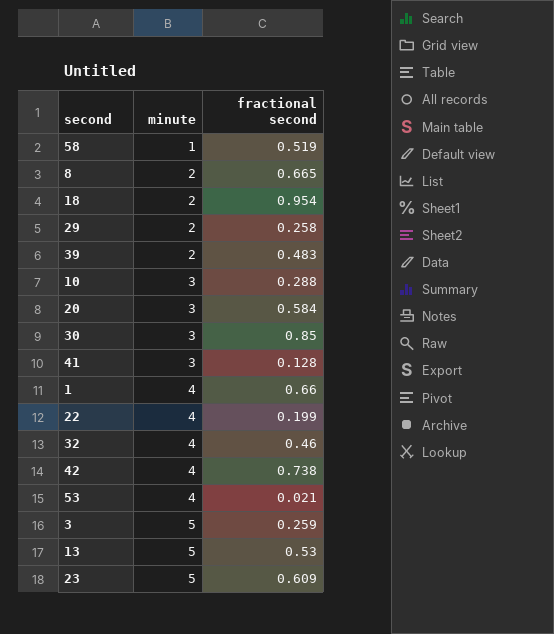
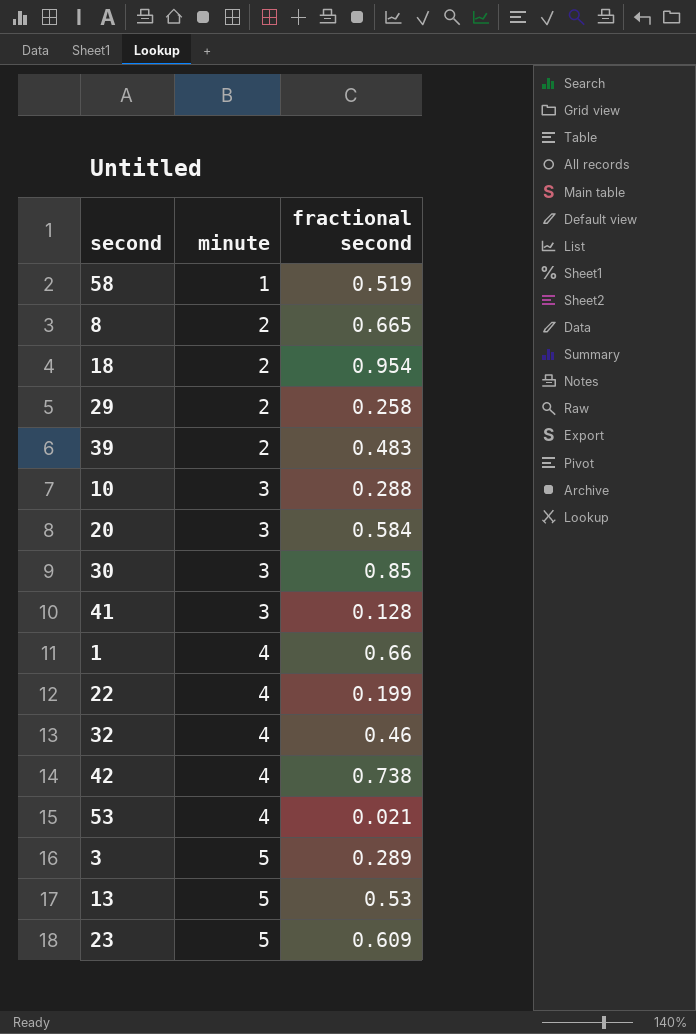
3 | fractional second: 0.259 -> 0.289

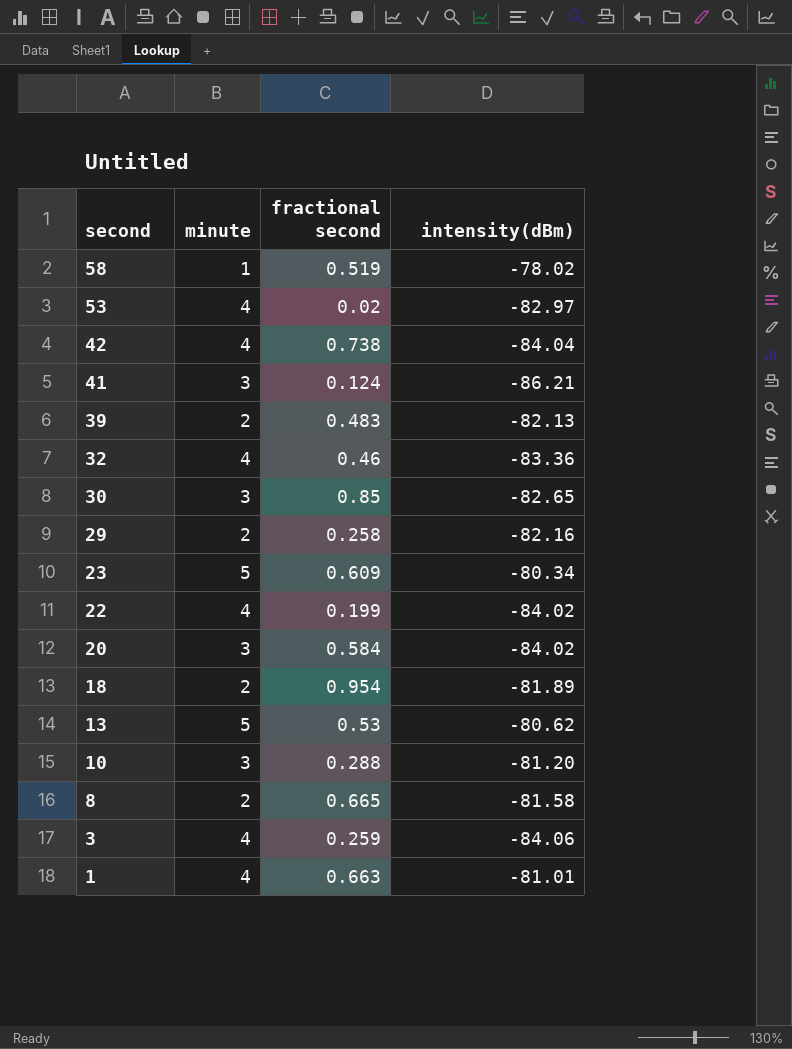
row order: minute ascending -> second descending
column intensity(dBm) | position: none -> 4
53 | fractional second: 0.021 -> 0.02
41 | fractional second: 0.128 -> 0.124
3 | minute: 5 -> 4
3 | fractional second: 0.289 -> 0.259
1 | fractional second: 0.66 -> 0.663

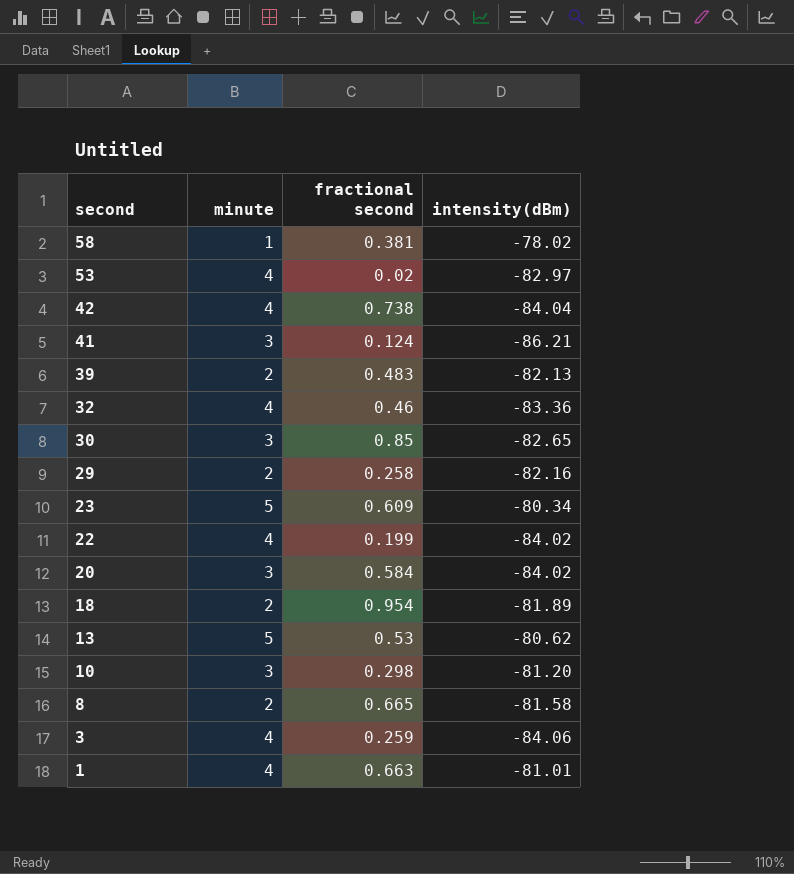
58 | fractional second: 0.519 -> 0.381
10 | fractional second: 0.288 -> 0.298

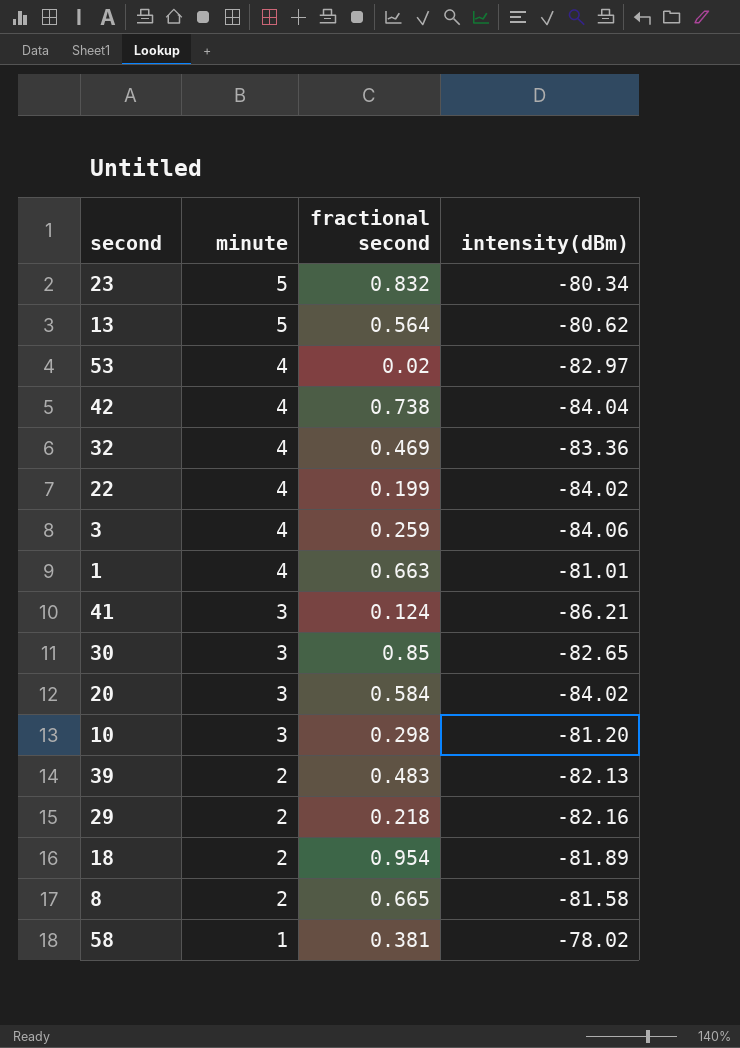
row order: second descending -> minute descending
23 | fractional second: 0.609 -> 0.832
13 | fractional second: 0.53 -> 0.564
32 | fractional second: 0.46 -> 0.469
29 | fractional second: 0.258 -> 0.218

